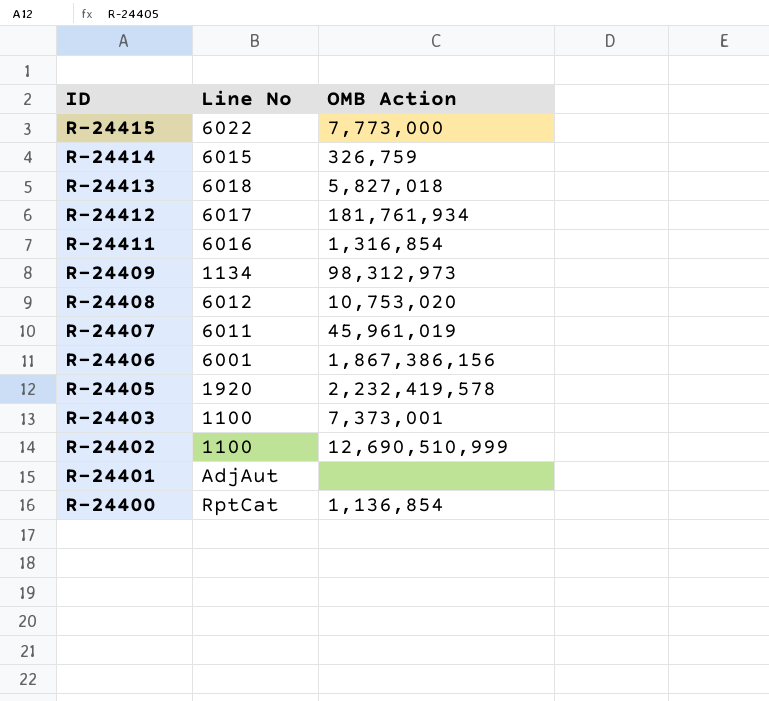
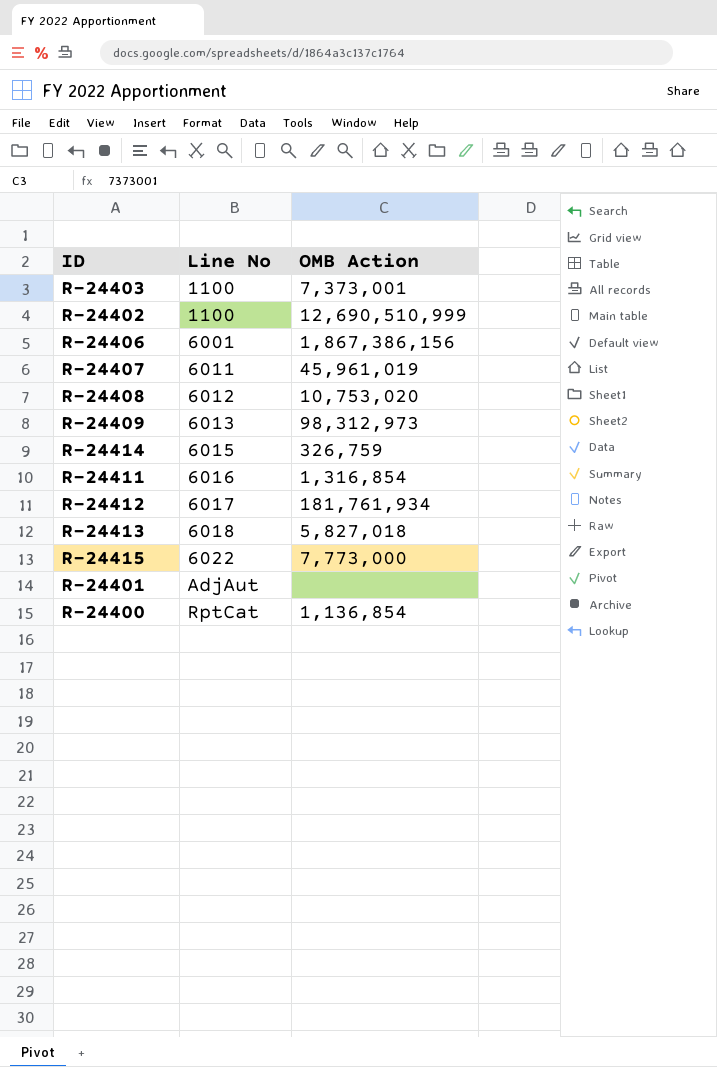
row order: ID descending -> Line No ascending
row R-24405: 1920 | 2,232,419,578 -> none
R-24409 | Line No: 1134 -> 6013

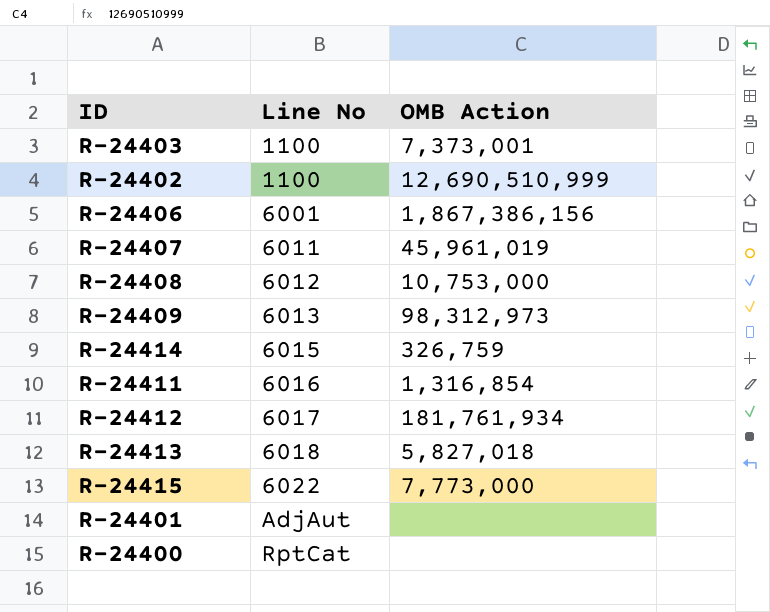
R-24408 | OMB Action: 10,753,020 -> 10,753,000
R-24400 | OMB Action: 1,136,854 -> none

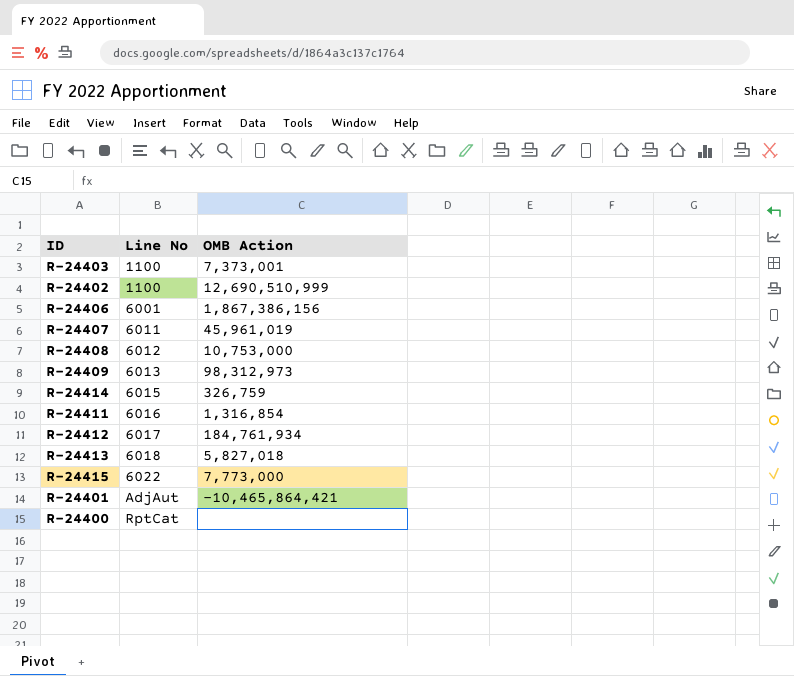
R-24412 | OMB Action: 181,761,934 -> 184,761,934
R-24401 | OMB Action: none -> -10,465,864,421

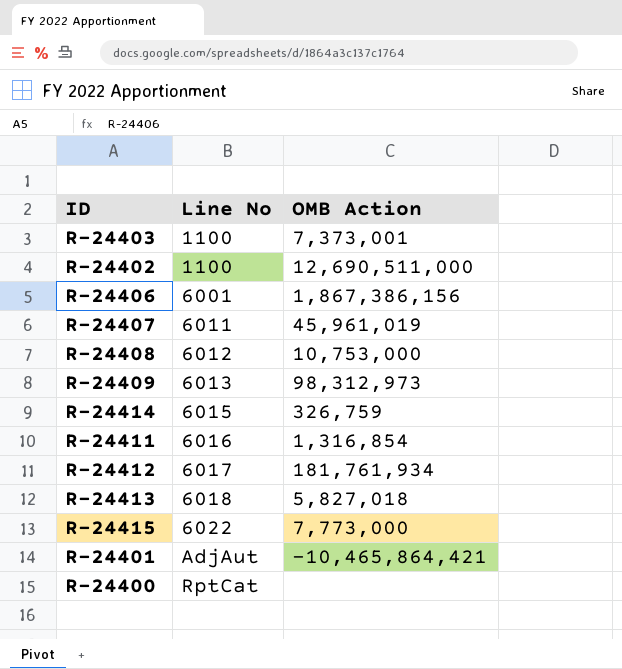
R-24402 | OMB Action: 12,690,510,999 -> 12,690,511,000
R-24412 | OMB Action: 184,761,934 -> 181,761,934

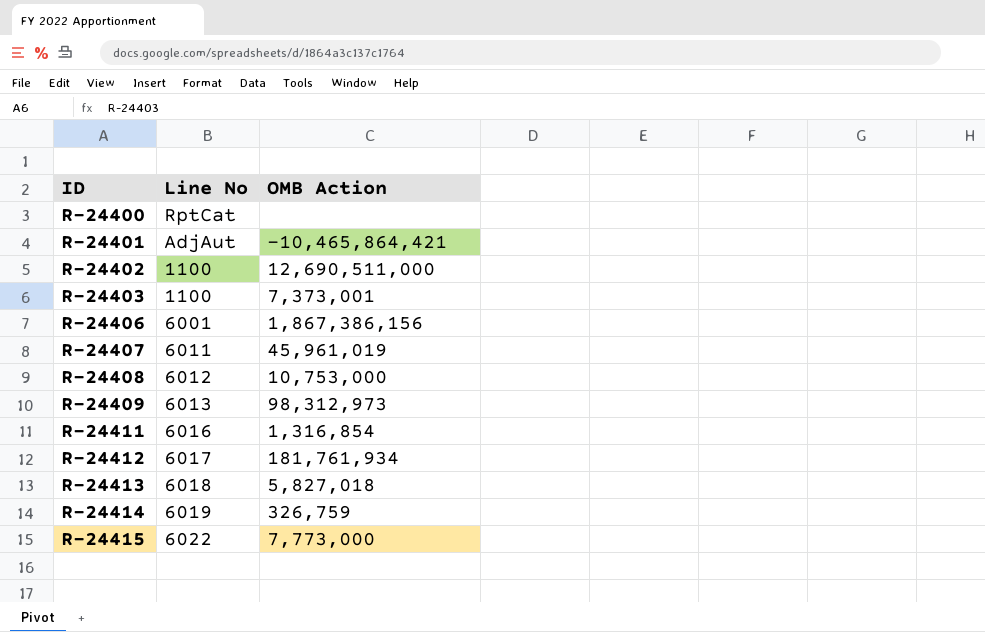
row order: Line No ascending -> ID ascending
R-24414 | Line No: 6015 -> 6019

